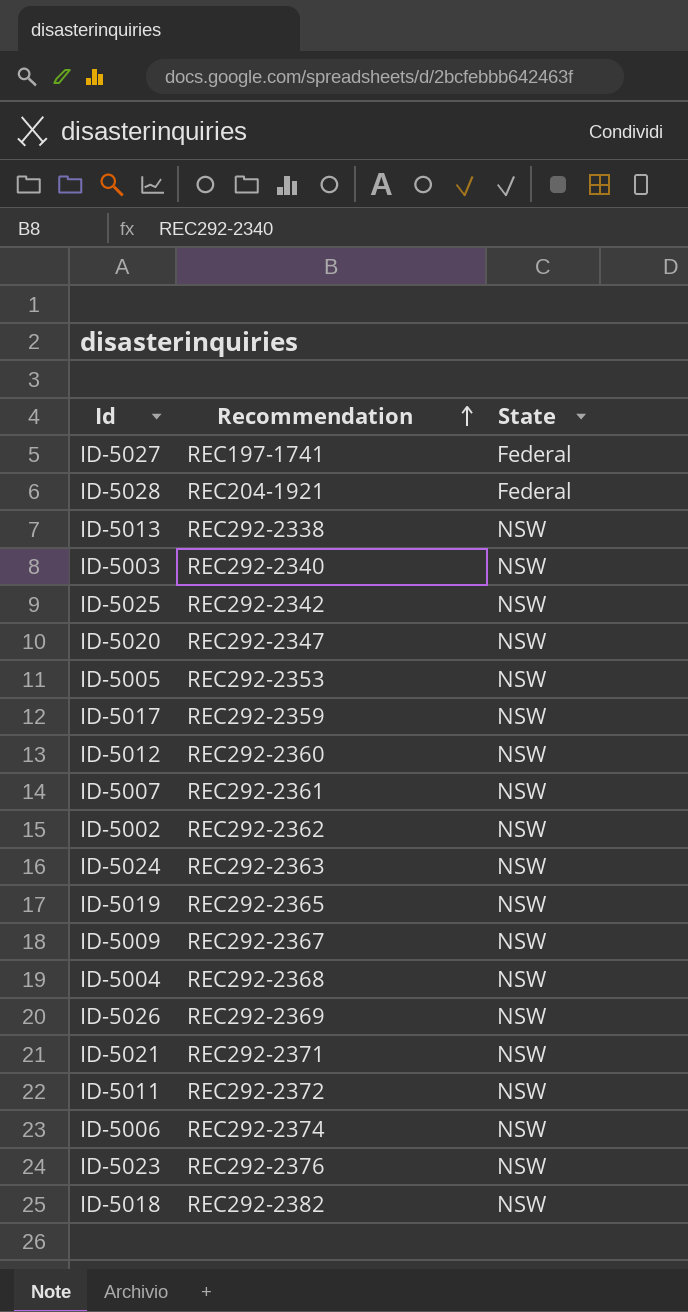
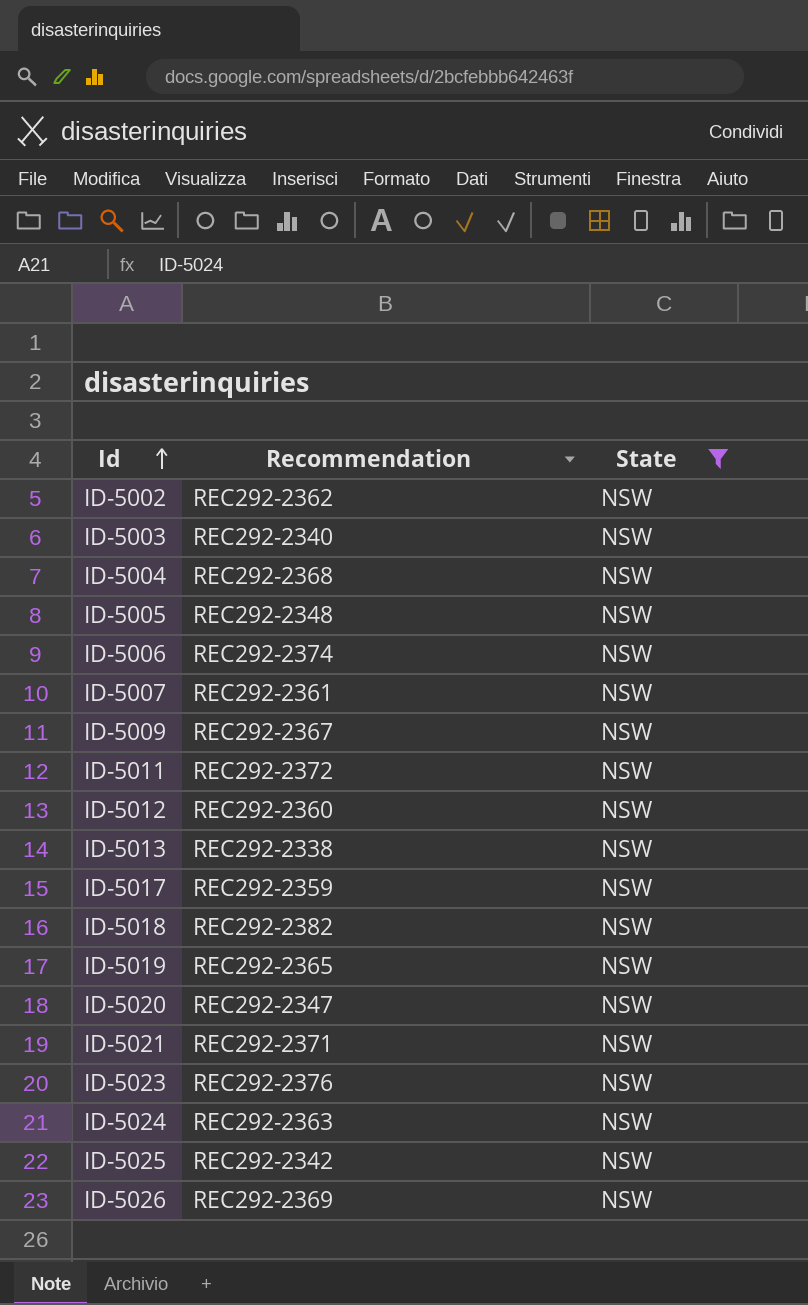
filter: none -> State = NSW
row order: Recommendation ascending -> Id ascending
ID-5005 | Recommendation: REC292-2353 -> REC292-2348

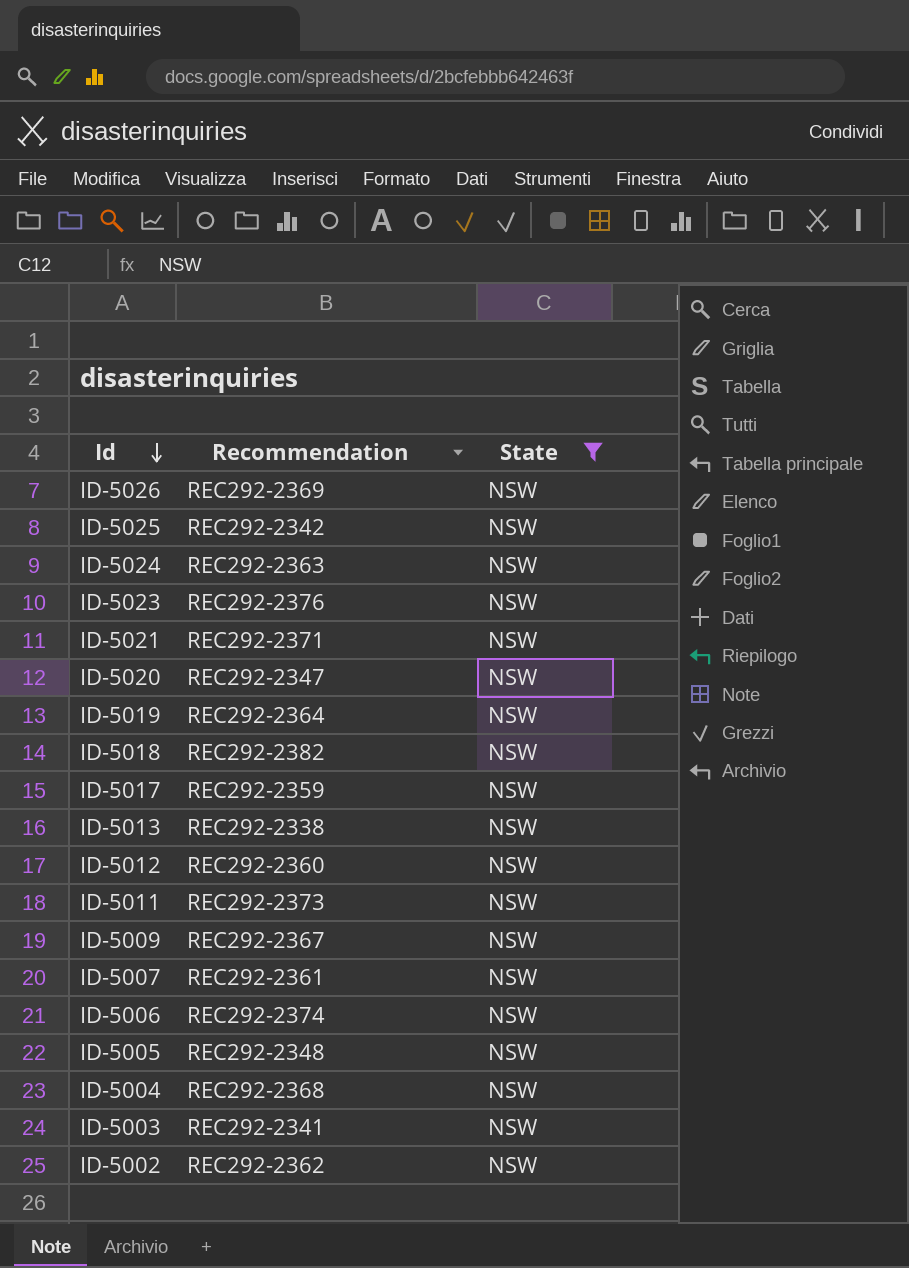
row order: Id ascending -> Id descending
ID-5019 | Recommendation: REC292-2365 -> REC292-2364
ID-5011 | Recommendation: REC292-2372 -> REC292-2373
ID-5003 | Recommendation: REC292-2340 -> REC292-2341

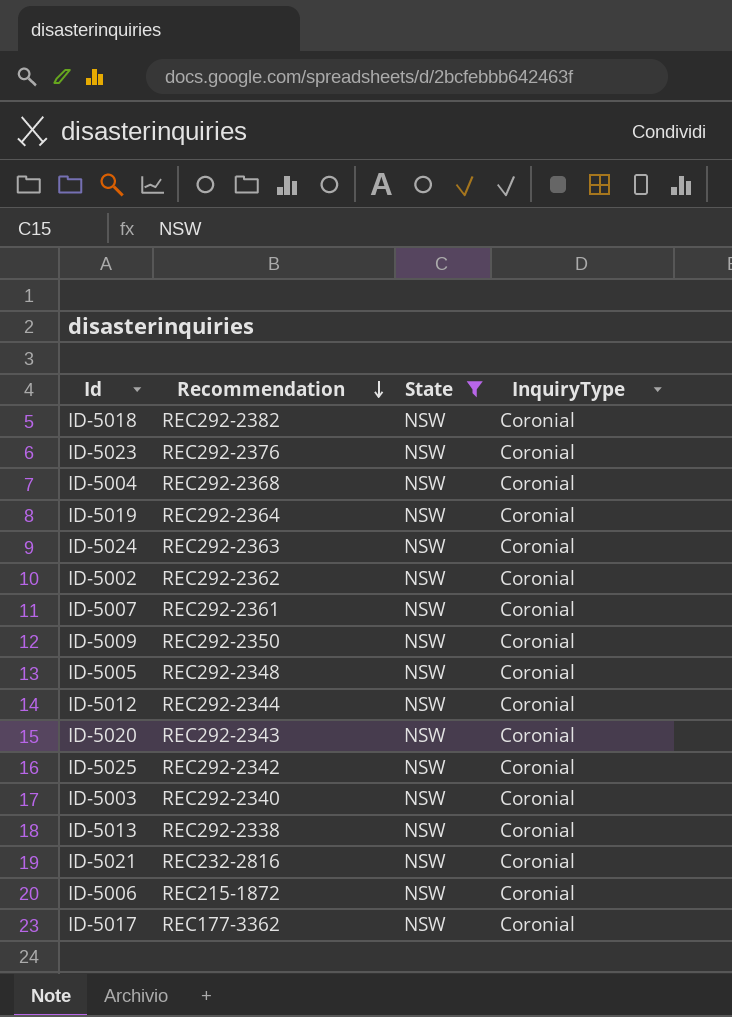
row order: Id descending -> Recommendation descending
column InquiryType | position: none -> 4
row ID-5026: REC292-2369 | NSW -> none
row ID-5011: REC292-2373 | NSW -> none
ID-5009 | Recommendation: REC292-2367 -> REC292-2350
ID-5012 | Recommendation: REC292-2360 -> REC292-2344
ID-5020 | Recommendation: REC292-2347 -> REC292-2343
ID-5003 | Recommendation: REC292-2341 -> REC292-2340
ID-5021 | Recommendation: REC292-2371 -> REC232-2816
ID-5006 | Recommendation: REC292-2374 -> REC215-1872
ID-5017 | Recommendation: REC292-2359 -> REC177-3362

